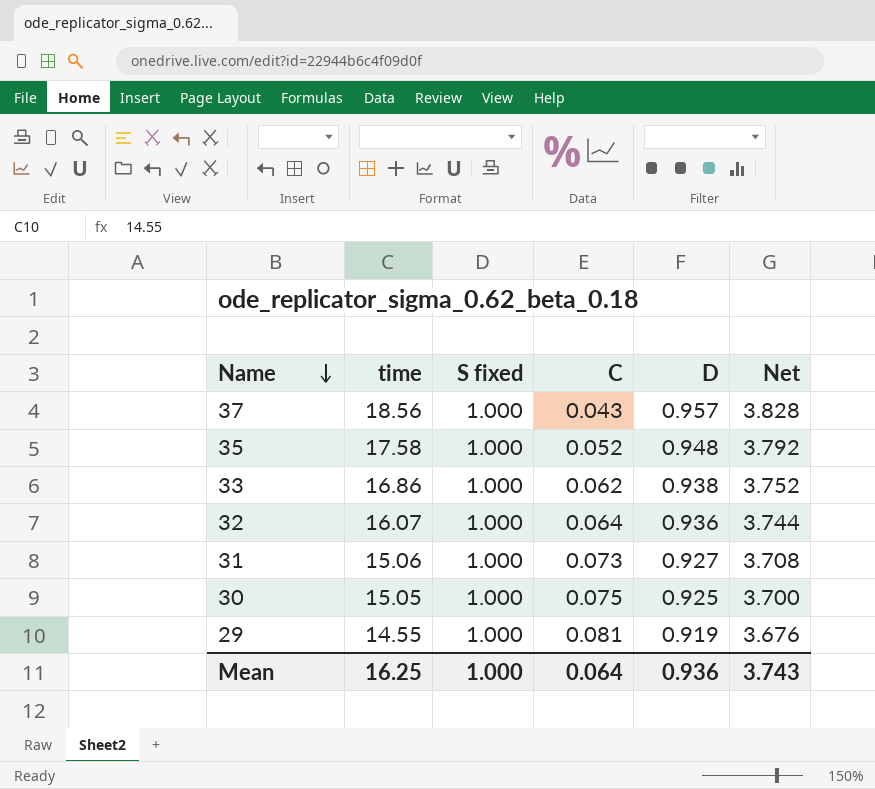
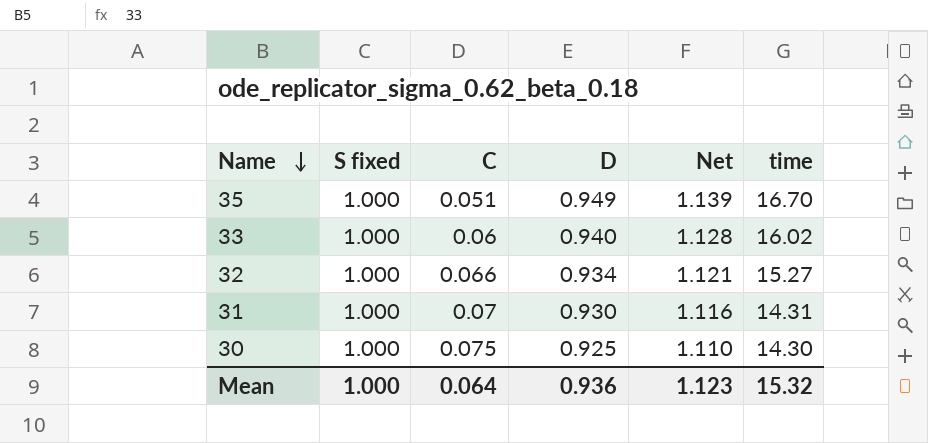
column Net | formula: [D] * 4 -> [D] * 1.2
column time | position: 2 -> 6
row 37: 18.56 | 1.000 | 0.043 | 0.957 | 3.828 -> none
row 29: 14.55 | 1.000 | 0.081 | 0.919 | 3.676 -> none
35 | C: 0.052 -> 0.051
35 | D: 0.948 -> 0.949
35 | time: 17.58 -> 16.70
33 | C: 0.062 -> 0.06
33 | D: 0.938 -> 0.940
33 | time: 16.86 -> 16.02
32 | C: 0.064 -> 0.066
32 | D: 0.936 -> 0.934
32 | time: 16.07 -> 15.27
31 | C: 0.073 -> 0.07
31 | D: 0.927 -> 0.930
31 | time: 15.06 -> 14.31
30 | time: 15.05 -> 14.30
Mean | Net: 3.743 -> 1.123
Mean | time: 16.25 -> 15.32

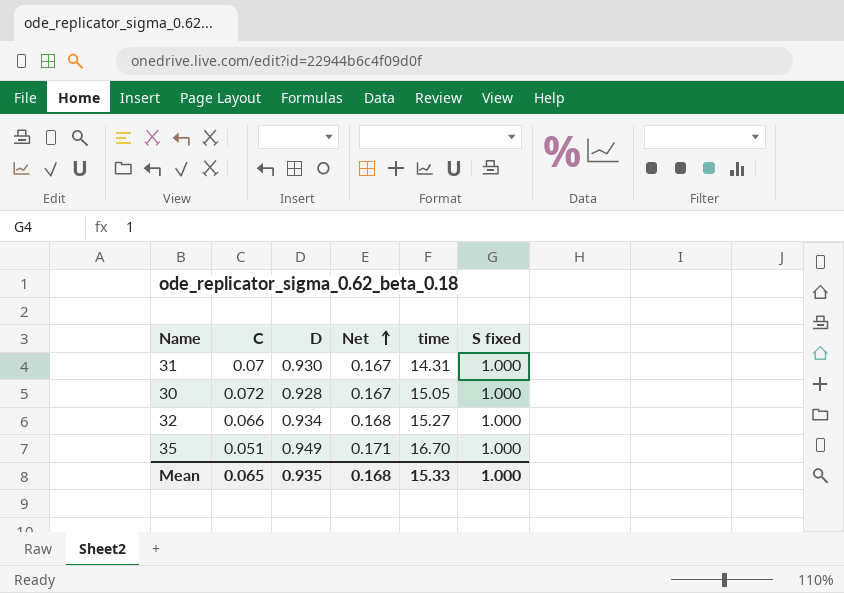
row order: Name descending -> Net ascending
column Net | formula: [D] * 1.2 -> [D] * 0.18
column S fixed | position: 2 -> 6
row 33: 1.000 | 0.06 | 0.940 | 1.128 | 16.02 -> none
30 | C: 0.075 -> 0.072
30 | D: 0.925 -> 0.928
30 | time: 14.30 -> 15.05
Mean | C: 0.064 -> 0.065
Mean | D: 0.936 -> 0.935
Mean | Net: 1.123 -> 0.168
Mean | time: 15.32 -> 15.33

